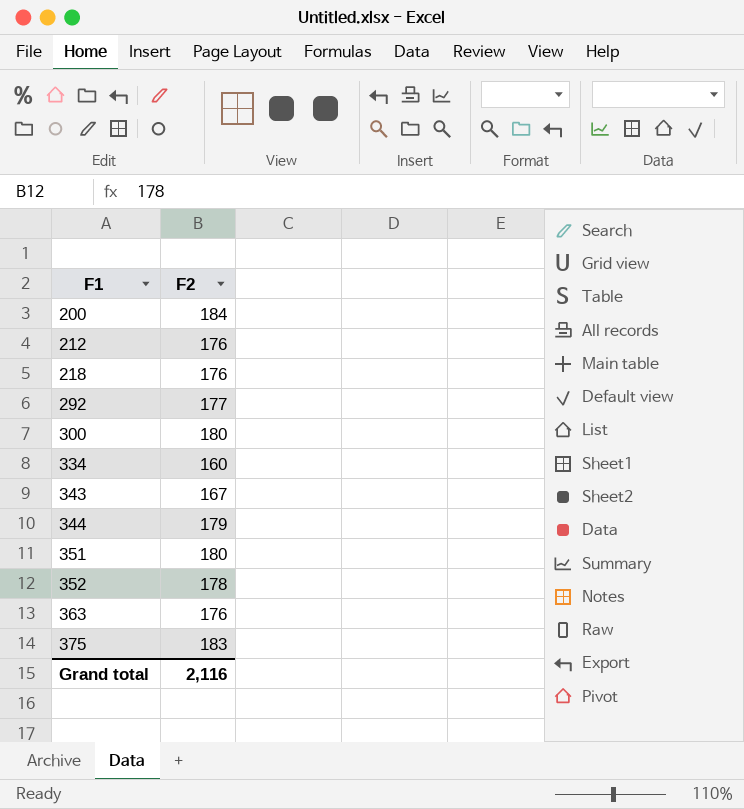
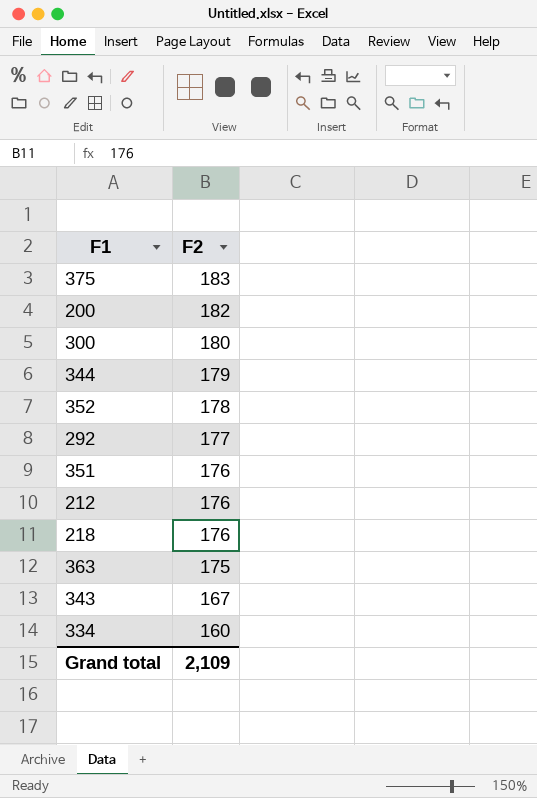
row order: F1 ascending -> F2 descending
200 | F2: 184 -> 182
351 | F2: 180 -> 176
363 | F2: 176 -> 175
Grand total | F2: 2,116 -> 2,109

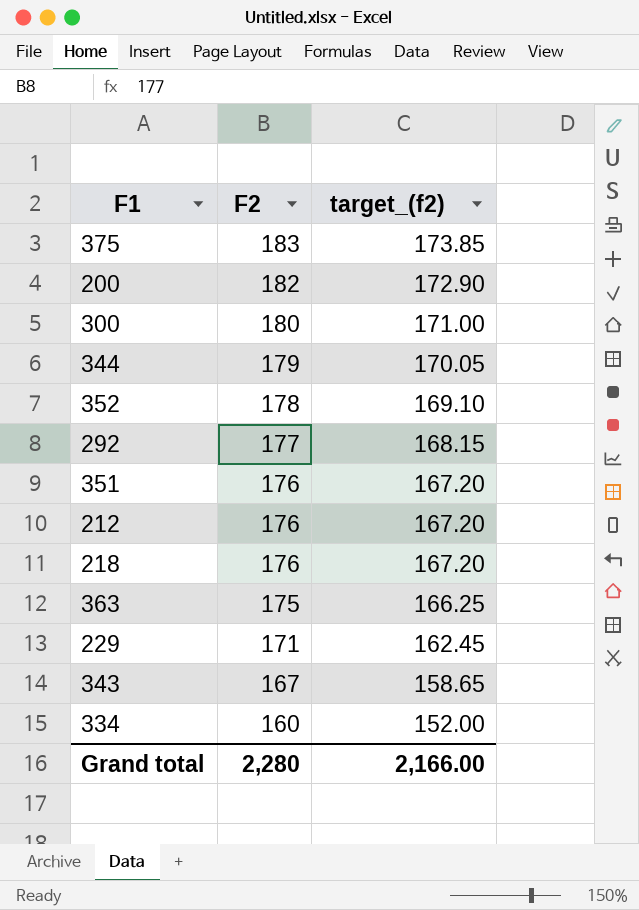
column target_(f2) | formula: none -> [F2] * 0.95
row 229: none -> 171 | 162.45
Grand total | F2: 2,109 -> 2,280

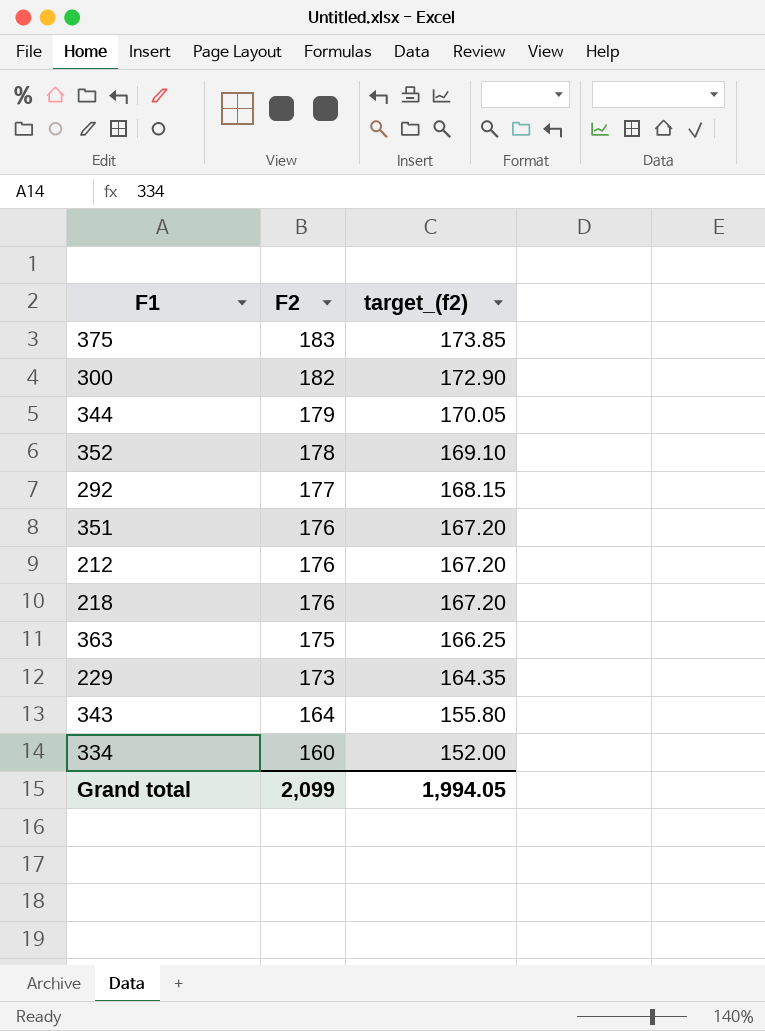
row 200: 182 | 172.90 -> none
300 | F2: 180 -> 182
300 | target_(f2): 171.00 -> 172.90
229 | F2: 171 -> 173
229 | target_(f2): 162.45 -> 164.35
343 | F2: 167 -> 164
343 | target_(f2): 158.65 -> 155.80
Grand total | F2: 2,280 -> 2,099
Grand total | target_(f2): 2,166.00 -> 1,994.05

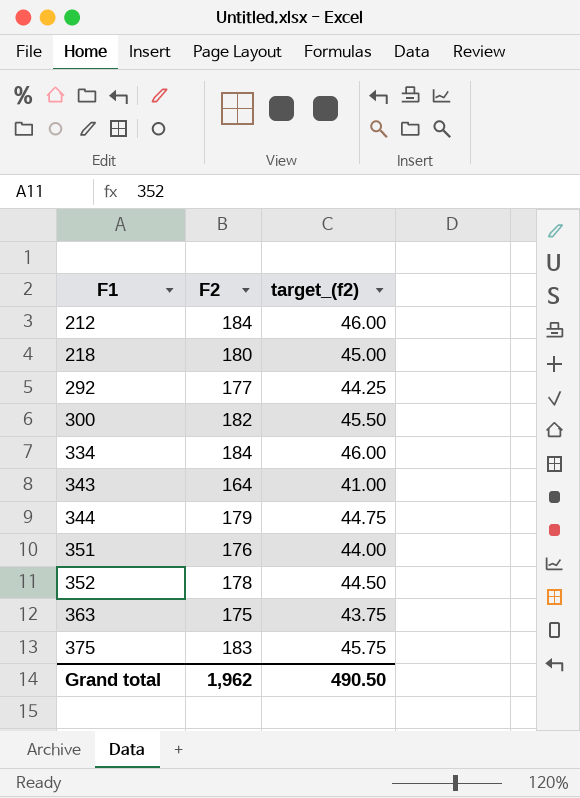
row order: F2 descending -> F1 ascending
column target_(f2) | formula: [F2] * 0.95 -> [F2] * 0.25
row 229: 173 | 164.35 -> none
212 | F2: 176 -> 184
218 | F2: 176 -> 180
334 | F2: 160 -> 184
Grand total | F2: 2,099 -> 1,962
Grand total | target_(f2): 1,994.05 -> 490.50

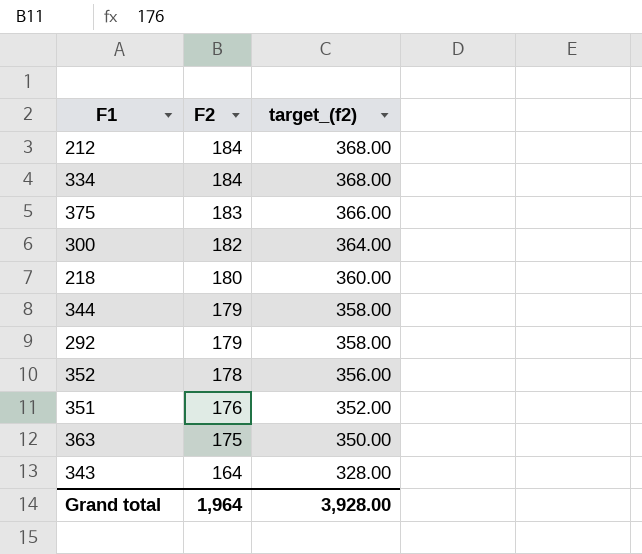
row order: F1 ascending -> F2 descending
column target_(f2) | formula: [F2] * 0.25 -> [F2] * 2
292 | F2: 177 -> 179
Grand total | F2: 1,962 -> 1,964
Grand total | target_(f2): 490.50 -> 3,928.00

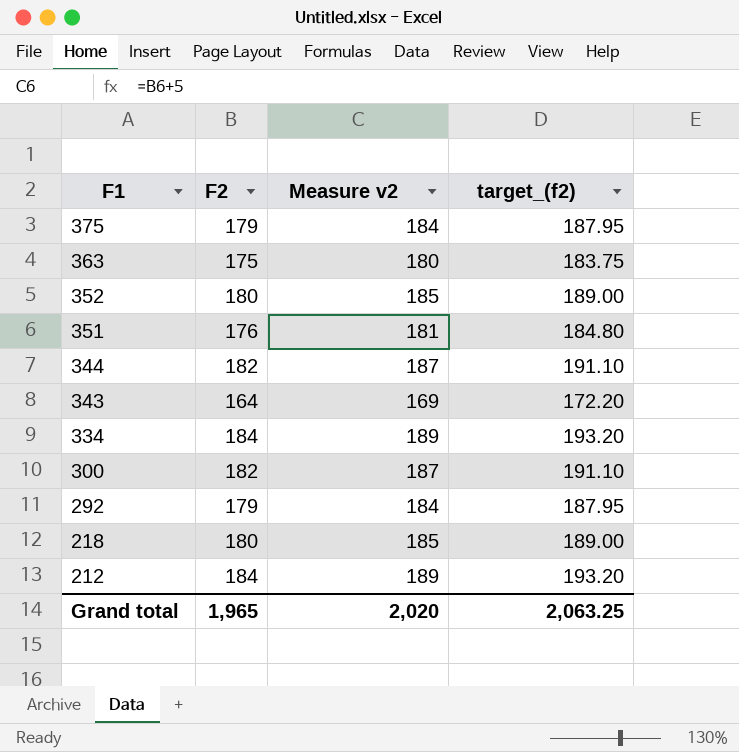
row order: F2 descending -> F1 descending
column Measure v2 | formula: none -> [F2] + 5
column target_(f2) | formula: [F2] * 2 -> [F2] * 1.05
375 | F2: 183 -> 179
352 | F2: 178 -> 180
344 | F2: 179 -> 182
Grand total | F2: 1,964 -> 1,965
Grand total | target_(f2): 3,928.00 -> 2,063.25

